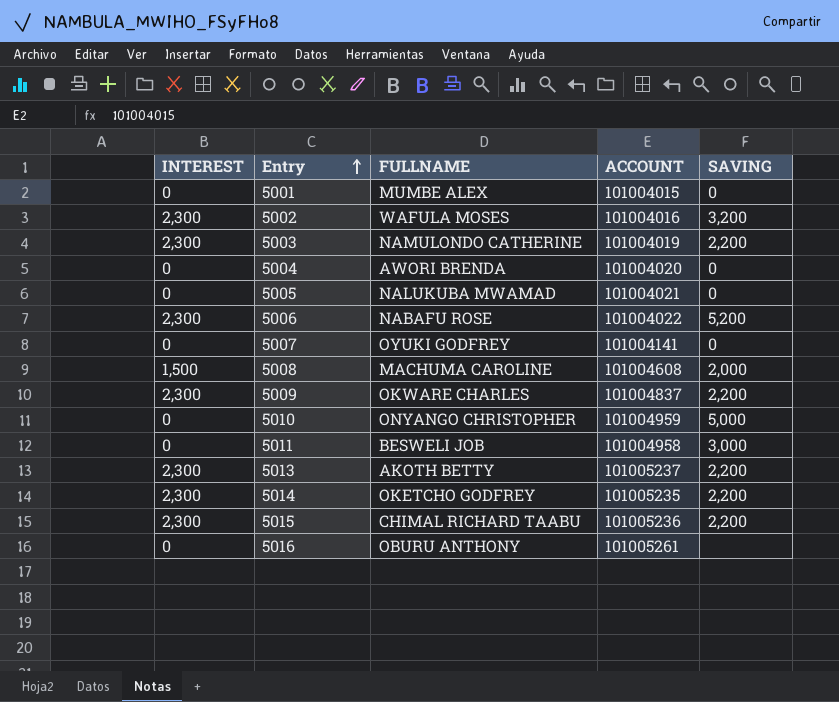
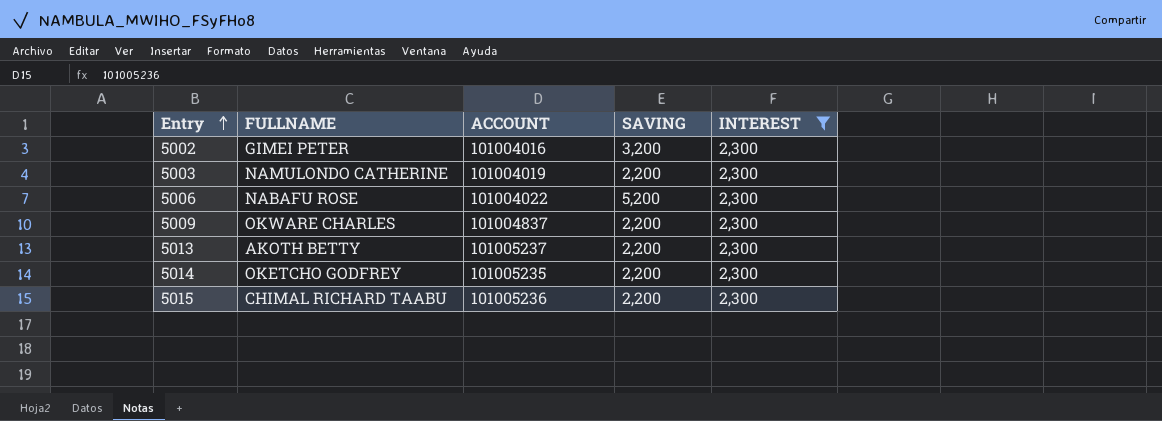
filter: none -> INTEREST = 2,300
column INTEREST | position: 1 -> 5
5002 | FULLNAME: WAFULA MOSES -> GIMEI PETER

